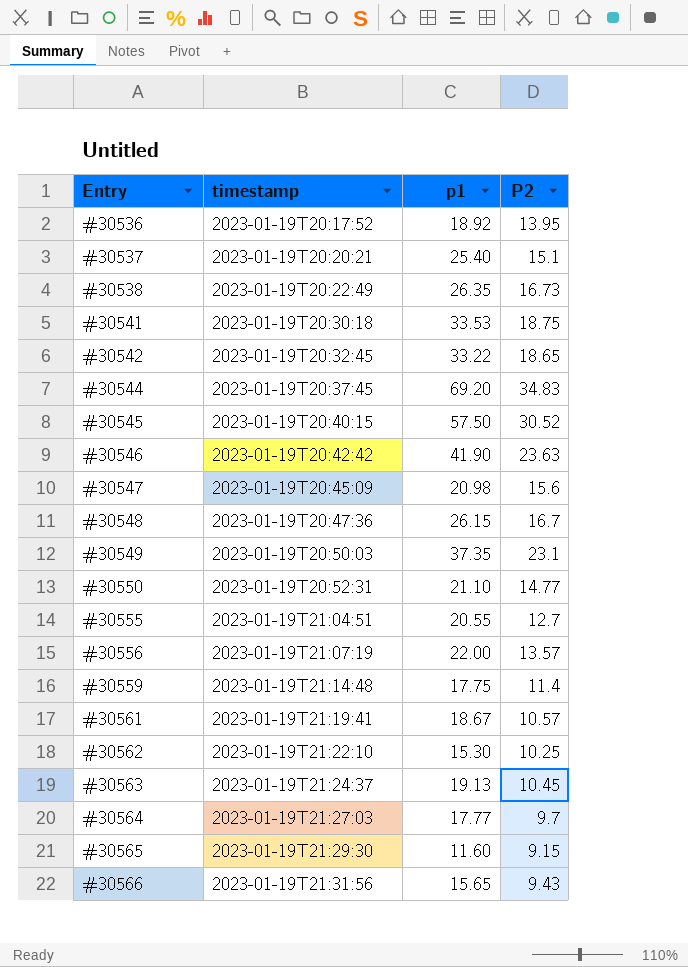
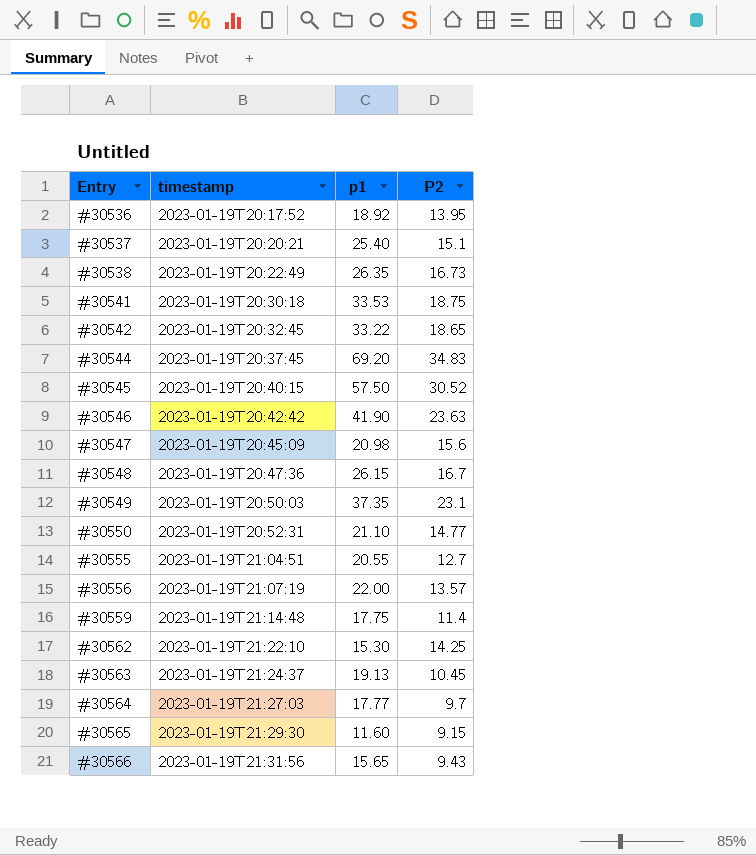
row #30561: 2023-01-19T21:19:41 | 18.67 | 10.57 -> none
#30562 | P2: 10.25 -> 14.25

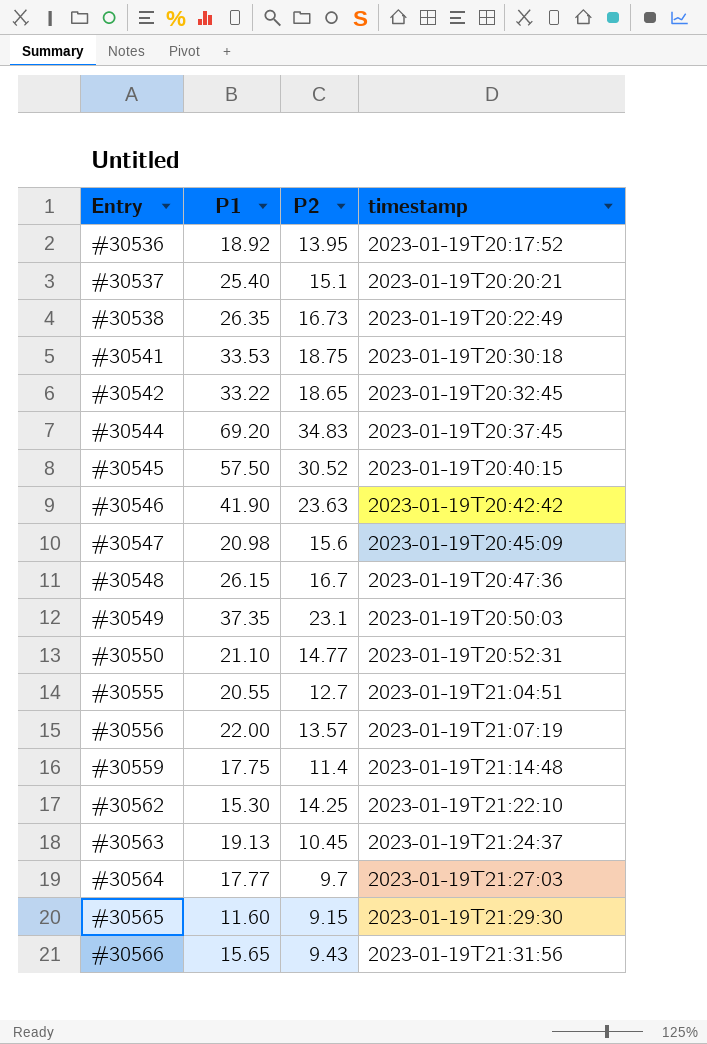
column name: p1 -> P1
column timestamp | position: 2 -> 4

